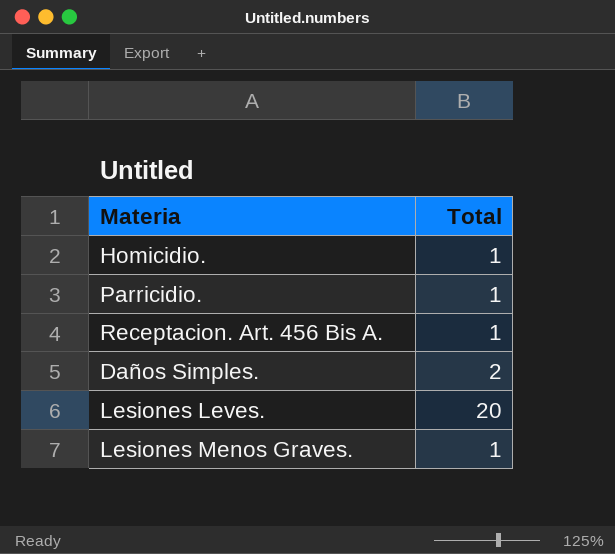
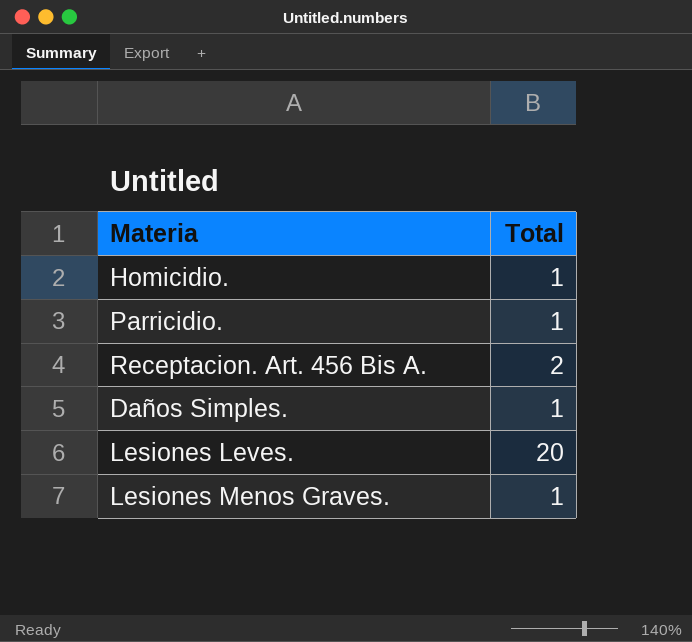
Receptacion. Art. 456 Bis A. | Total: 1 -> 2
Daños Simples. | Total: 2 -> 1

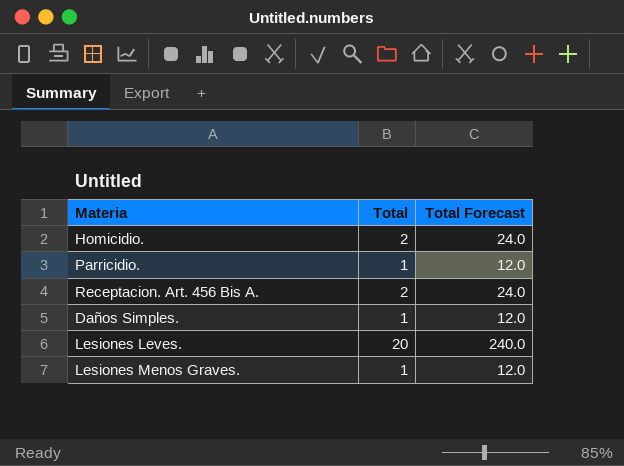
column Total Forecast | formula: none -> [Total] * 12
Homicidio. | Total: 1 -> 2

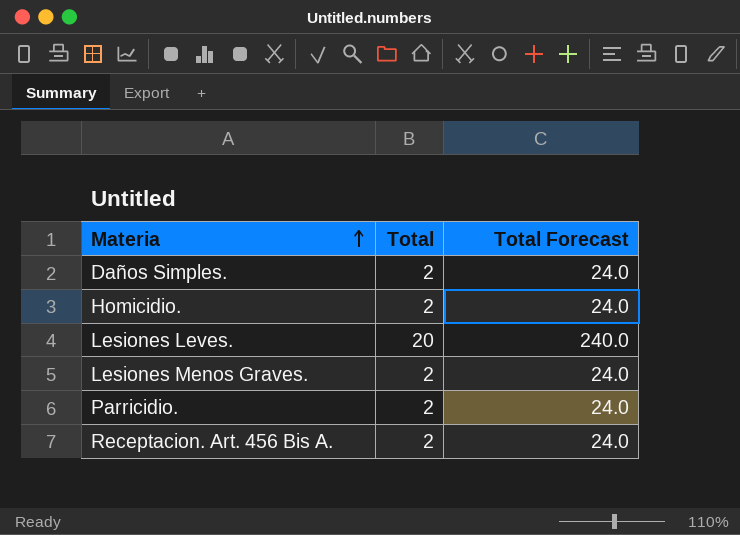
row order: none -> Materia ascending
Daños Simples. | Total: 1 -> 2
Daños Simples. | Total Forecast: 12.0 -> 24.0
Lesiones Menos Graves. | Total: 1 -> 2
Lesiones Menos Graves. | Total Forecast: 12.0 -> 24.0
Parricidio. | Total: 1 -> 2
Parricidio. | Total Forecast: 12.0 -> 24.0

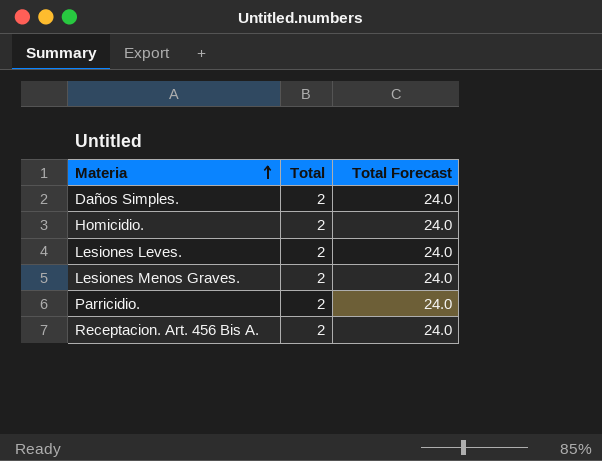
Lesiones Leves. | Total: 20 -> 2
Lesiones Leves. | Total Forecast: 240.0 -> 24.0

